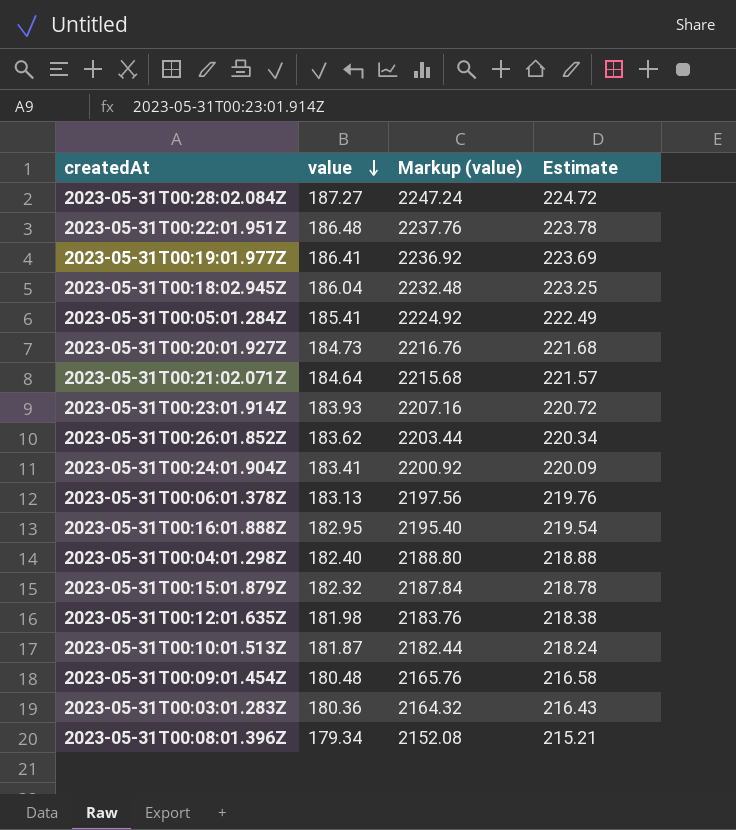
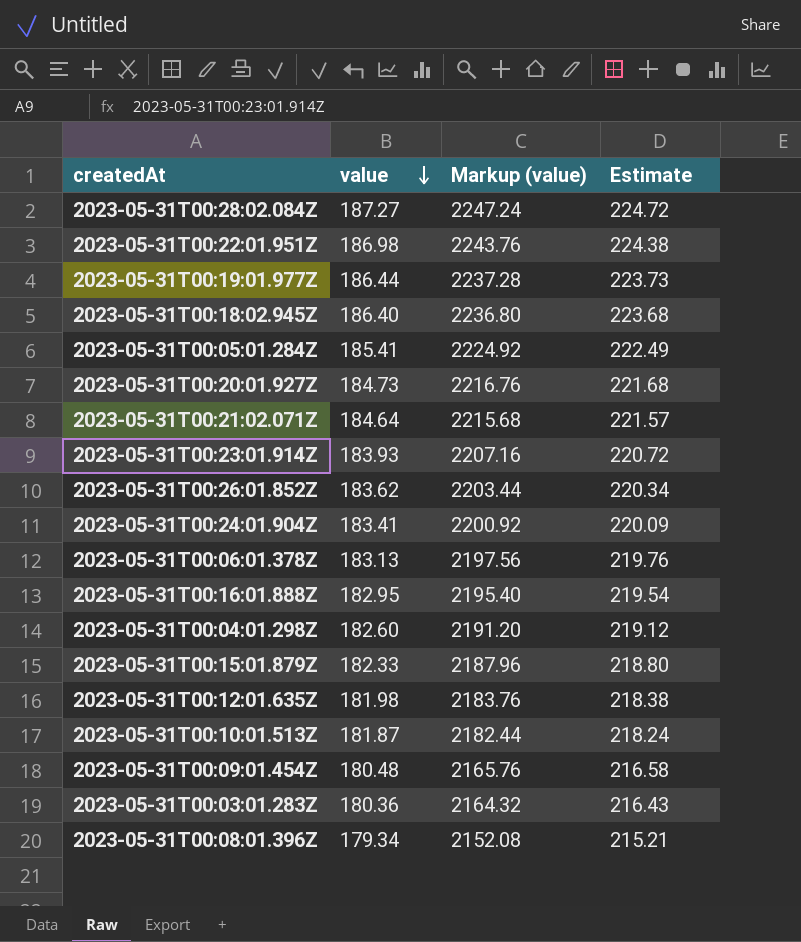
2023-05-31T00:22:01.951Z | value: 186.48 -> 186.98
2023-05-31T00:22:01.951Z | Markup (value): 2237.76 -> 2243.76
2023-05-31T00:22:01.951Z | Estimate: 223.78 -> 224.38
2023-05-31T00:19:01.977Z | value: 186.41 -> 186.44
2023-05-31T00:19:01.977Z | Markup (value): 2236.92 -> 2237.28
2023-05-31T00:19:01.977Z | Estimate: 223.69 -> 223.73
2023-05-31T00:18:02.945Z | value: 186.04 -> 186.40
2023-05-31T00:18:02.945Z | Markup (value): 2232.48 -> 2236.80
2023-05-31T00:18:02.945Z | Estimate: 223.25 -> 223.68
2023-05-31T00:04:01.298Z | value: 182.40 -> 182.60
2023-05-31T00:04:01.298Z | Markup (value): 2188.80 -> 2191.20
2023-05-31T00:04:01.298Z | Estimate: 218.88 -> 219.12
2023-05-31T00:15:01.879Z | value: 182.32 -> 182.33
2023-05-31T00:15:01.879Z | Markup (value): 2187.84 -> 2187.96
2023-05-31T00:15:01.879Z | Estimate: 218.78 -> 218.80

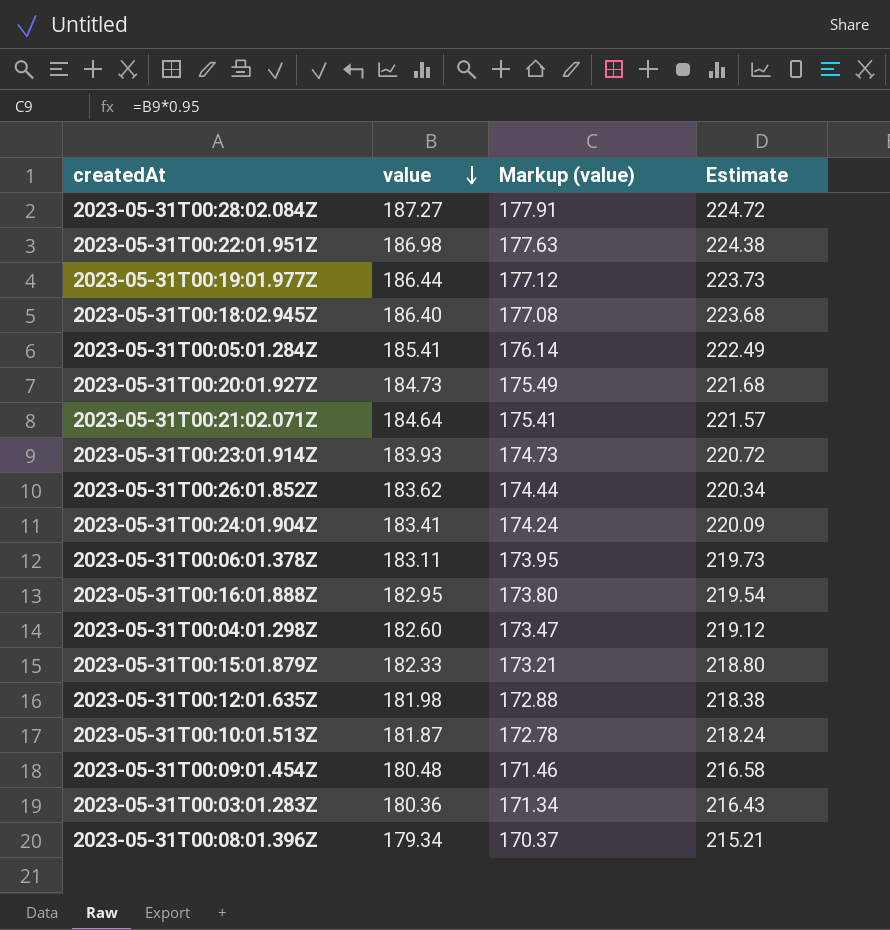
column Markup (value) | formula: [value] * 12 -> [value] * 0.95
2023-05-31T00:06:01.378Z | value: 183.13 -> 183.11
2023-05-31T00:06:01.378Z | Estimate: 219.76 -> 219.73

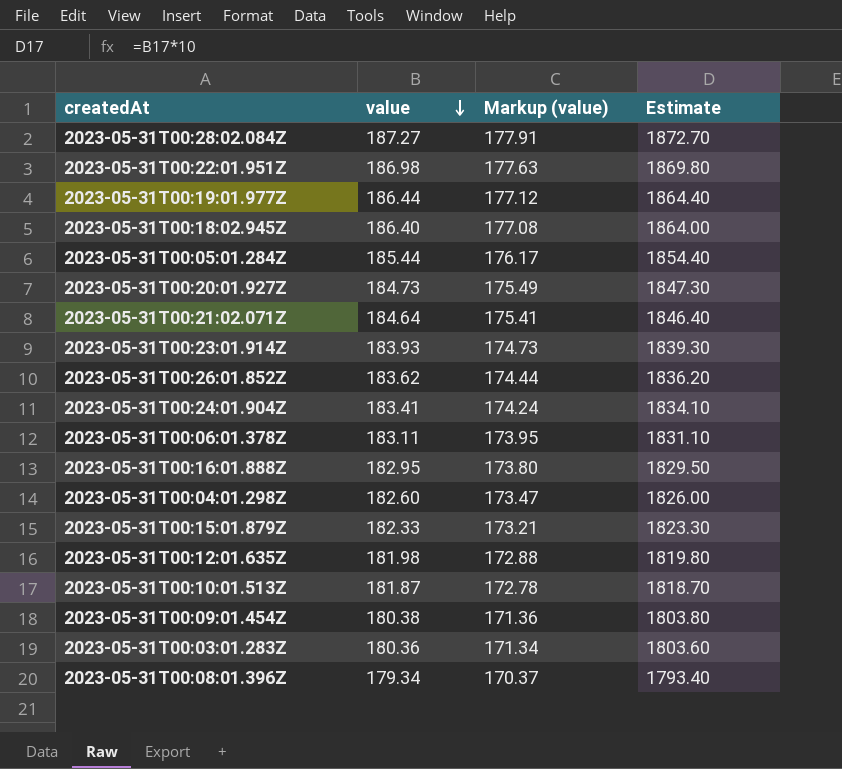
column Estimate | formula: [value] * 1.2 -> [value] * 10
2023-05-31T00:05:01.284Z | value: 185.41 -> 185.44
2023-05-31T00:05:01.284Z | Markup (value): 176.14 -> 176.17
2023-05-31T00:09:01.454Z | value: 180.48 -> 180.38
2023-05-31T00:09:01.454Z | Markup (value): 171.46 -> 171.36

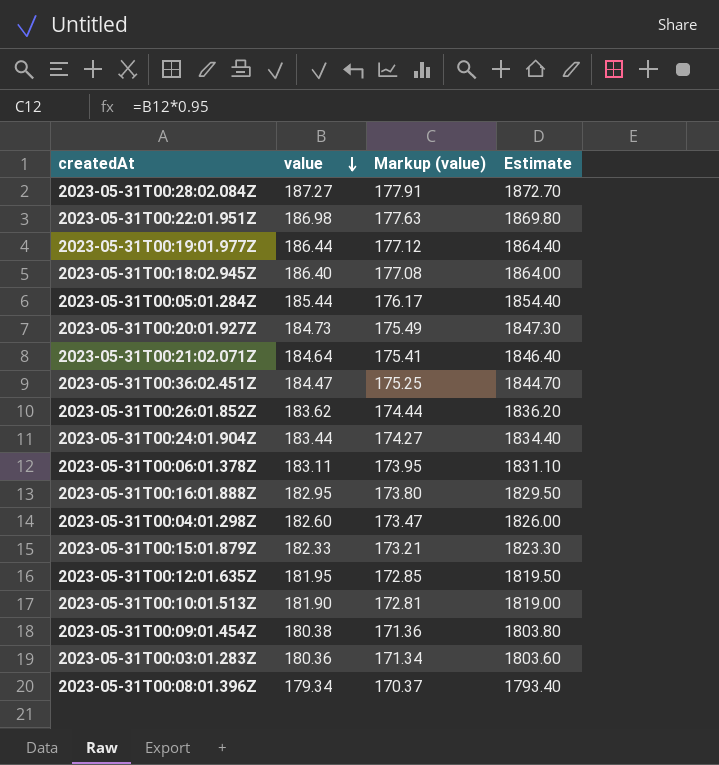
row 2023-05-31T00:23:01.914Z: 183.93 | 174.73 | 1839.30 -> none
row 2023-05-31T00:36:02.451Z: none -> 184.47 | 175.25 | 1844.70
2023-05-31T00:24:01.904Z | value: 183.41 -> 183.44
2023-05-31T00:24:01.904Z | Markup (value): 174.24 -> 174.27
2023-05-31T00:24:01.904Z | Estimate: 1834.10 -> 1834.40
2023-05-31T00:12:01.635Z | value: 181.98 -> 181.95
2023-05-31T00:12:01.635Z | Markup (value): 172.88 -> 172.85
2023-05-31T00:12:01.635Z | Estimate: 1819.80 -> 1819.50
2023-05-31T00:10:01.513Z | value: 181.87 -> 181.90
2023-05-31T00:10:01.513Z | Markup (value): 172.78 -> 172.81
2023-05-31T00:10:01.513Z | Estimate: 1818.70 -> 1819.00

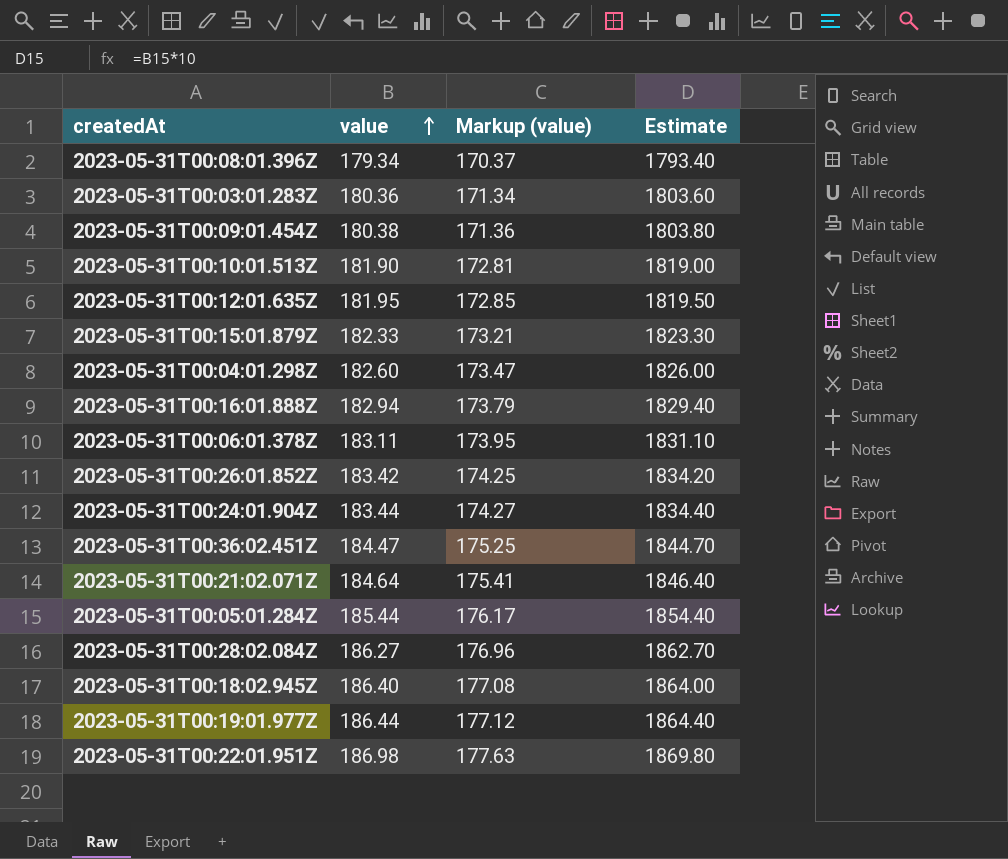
row order: value descending -> value ascending
row 2023-05-31T00:20:01.927Z: 184.73 | 175.49 | 1847.30 -> none
2023-05-31T00:16:01.888Z | value: 182.95 -> 182.94
2023-05-31T00:16:01.888Z | Markup (value): 173.80 -> 173.79
2023-05-31T00:16:01.888Z | Estimate: 1829.50 -> 1829.40
2023-05-31T00:26:01.852Z | value: 183.62 -> 183.42
2023-05-31T00:26:01.852Z | Markup (value): 174.44 -> 174.25
2023-05-31T00:26:01.852Z | Estimate: 1836.20 -> 1834.20
2023-05-31T00:28:02.084Z | value: 187.27 -> 186.27
2023-05-31T00:28:02.084Z | Markup (value): 177.91 -> 176.96
2023-05-31T00:28:02.084Z | Estimate: 1872.70 -> 1862.70

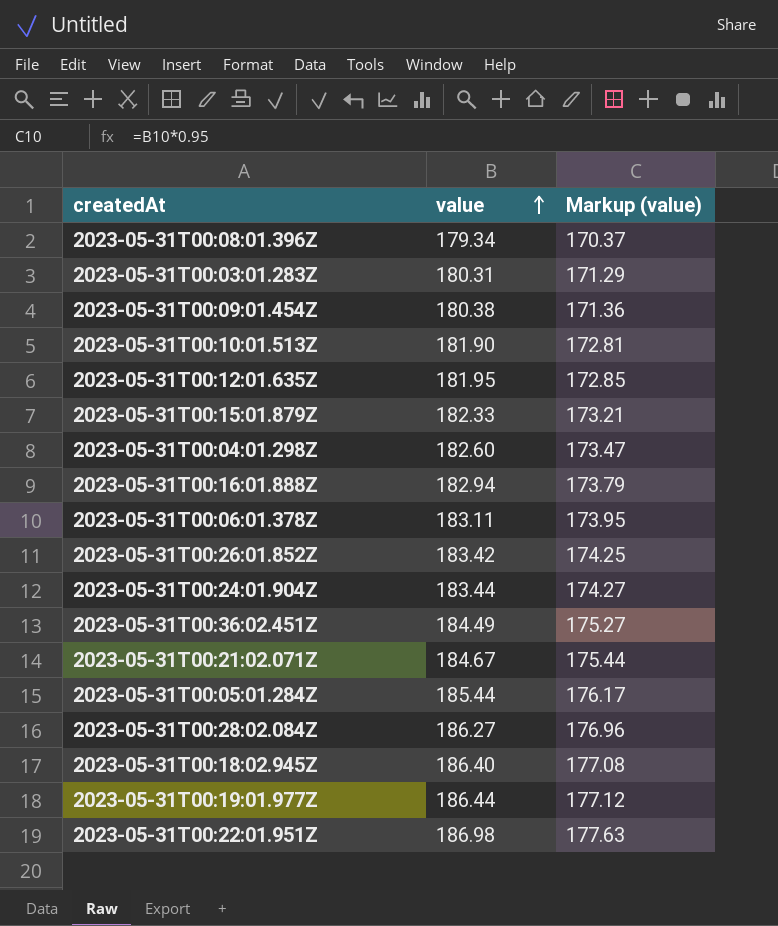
column Estimate | formula: [value] * 10 -> none
2023-05-31T00:03:01.283Z | value: 180.36 -> 180.31
2023-05-31T00:03:01.283Z | Markup (value): 171.34 -> 171.29
2023-05-31T00:36:02.451Z | value: 184.47 -> 184.49
2023-05-31T00:36:02.451Z | Markup (value): 175.25 -> 175.27
2023-05-31T00:21:02.071Z | value: 184.64 -> 184.67
2023-05-31T00:21:02.071Z | Markup (value): 175.41 -> 175.44

